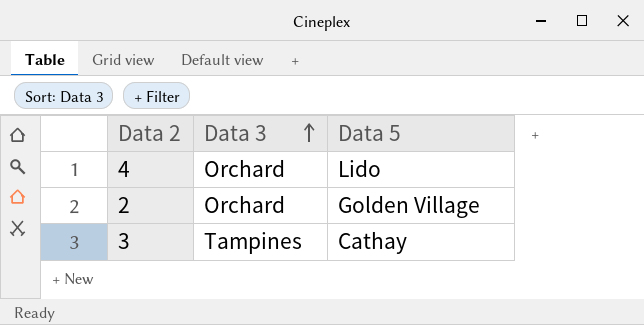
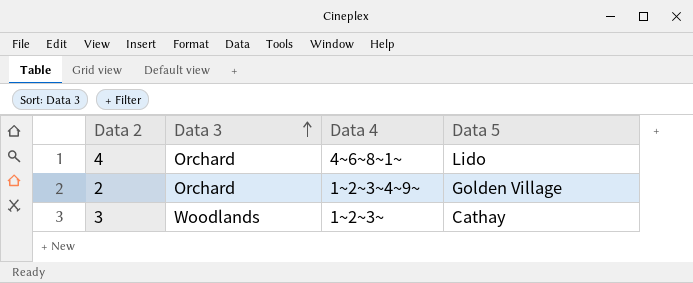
column Data 4 | position: none -> 3
3 | Data 3: Tampines -> Woodlands

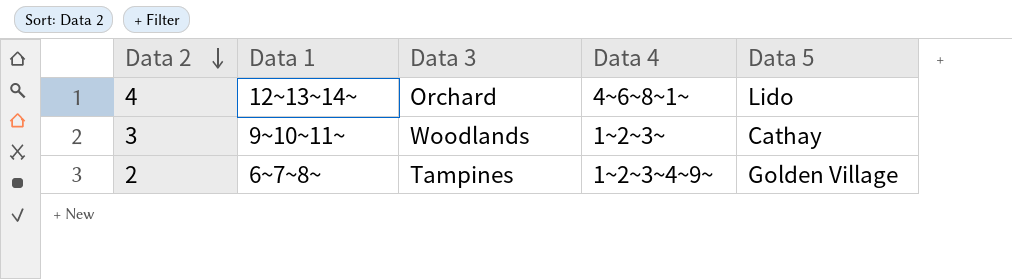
row order: Data 3 ascending -> Data 2 descending
column Data 1 | position: none -> 2
2 | Data 3: Orchard -> Tampines

